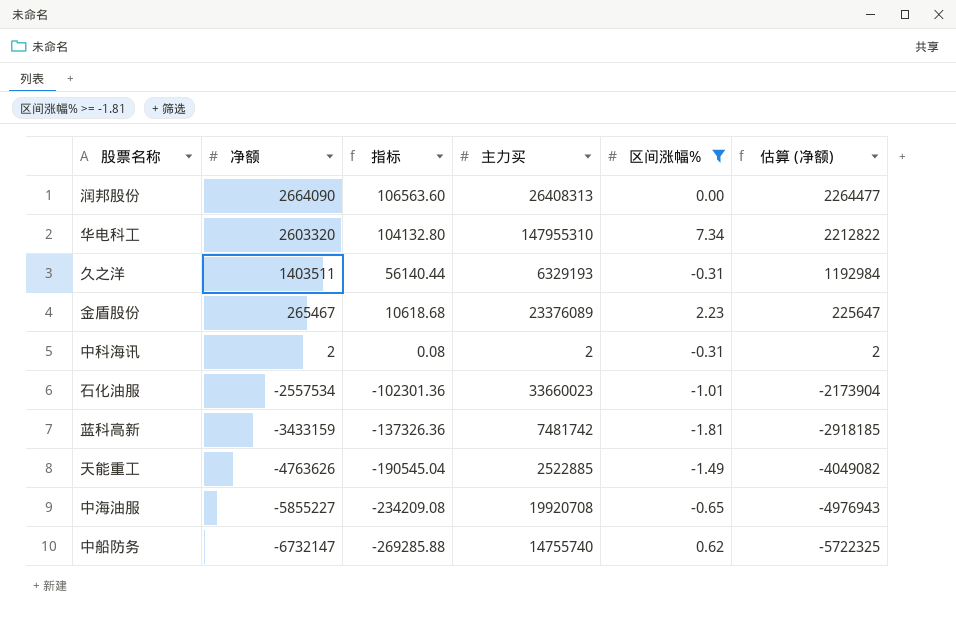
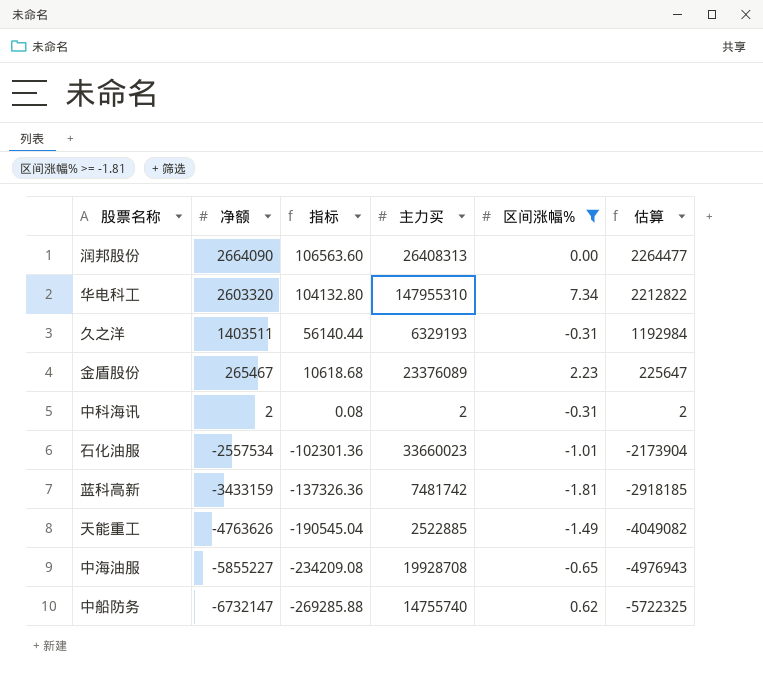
column name: 估算 (净额) -> 估算
中海油服 | 主力买: 19920708 -> 19928708

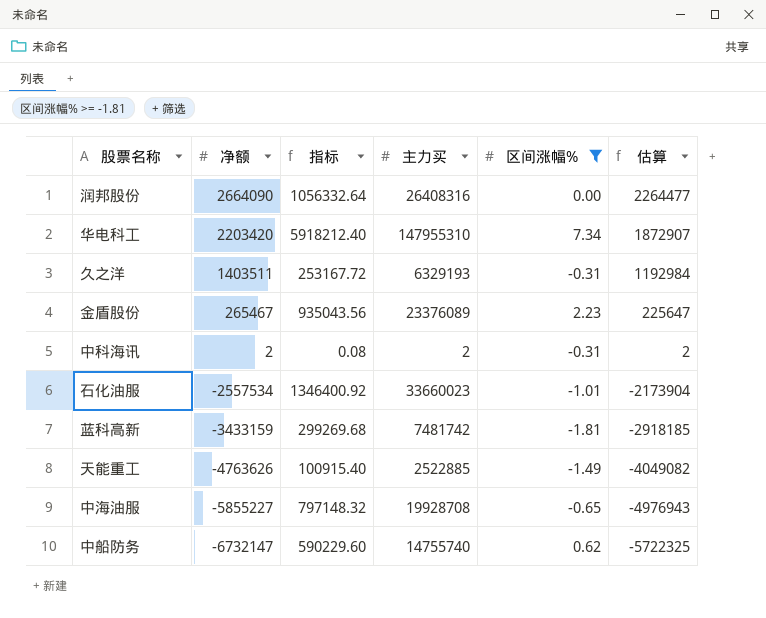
column 指标 | formula: [净额] * 0.04 -> [主力买] * 0.04
润邦股份 | 主力买: 26408313 -> 26408316
华电科工 | 净额: 2603320 -> 2203420
华电科工 | 估算: 2212822 -> 1872907

